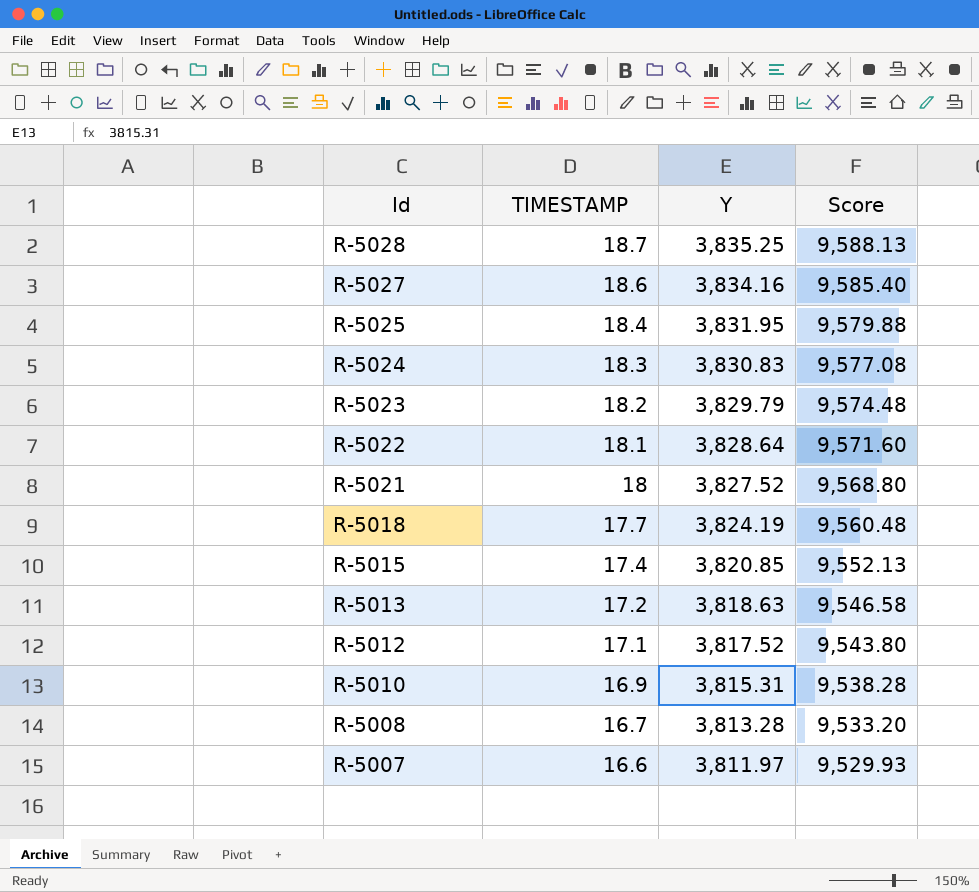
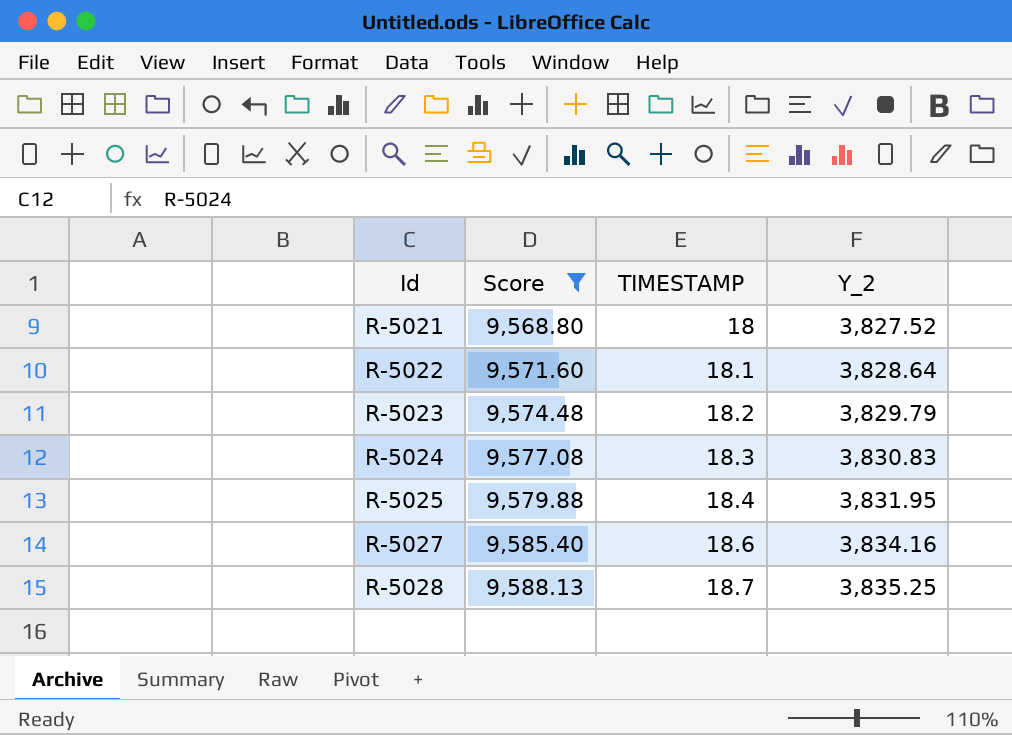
filter: none -> Score >= 9,568.80
row order: Id descending -> Id ascending
column Score | position: 4 -> 2
column name: Y -> Y_2

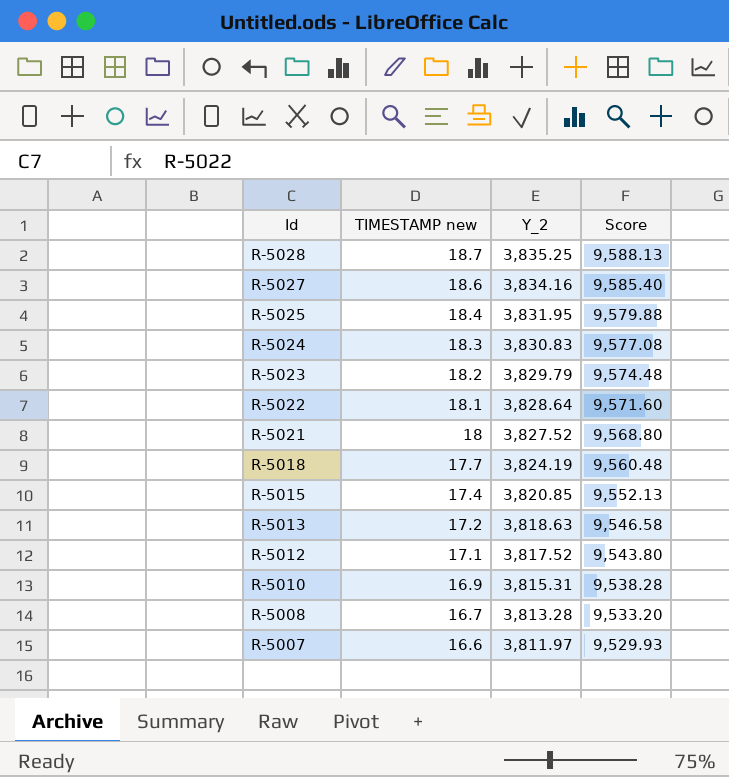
filter: Score >= 9,568.80 -> none
row order: Id ascending -> Id descending
column name: TIMESTAMP -> TIMESTAMP new
column Score | position: 2 -> 4

